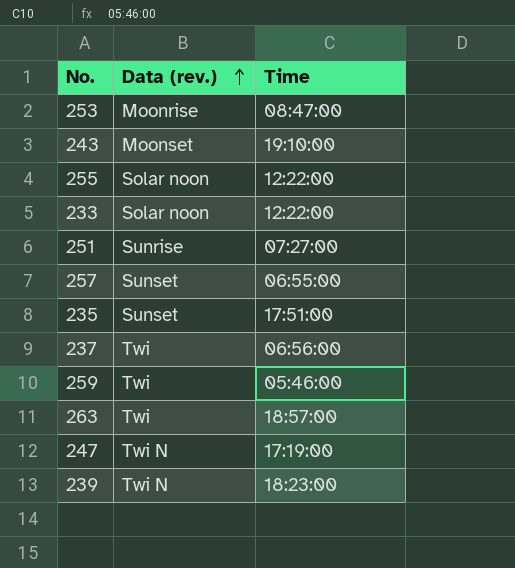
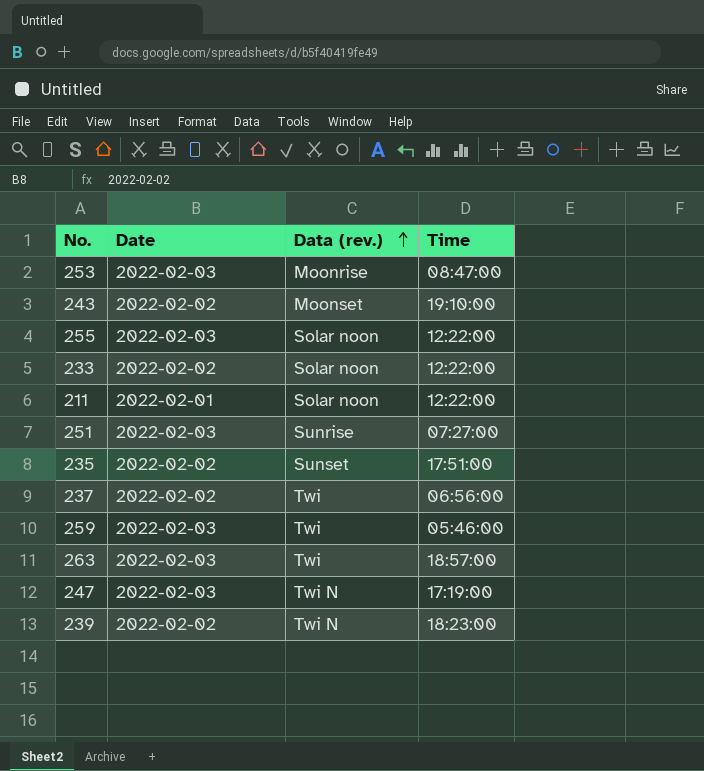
column Date | position: none -> 2
row 257: Sunset | 06:55:00 -> none
row 211: none -> 2022-02-01 | Solar noon | 12:22:00

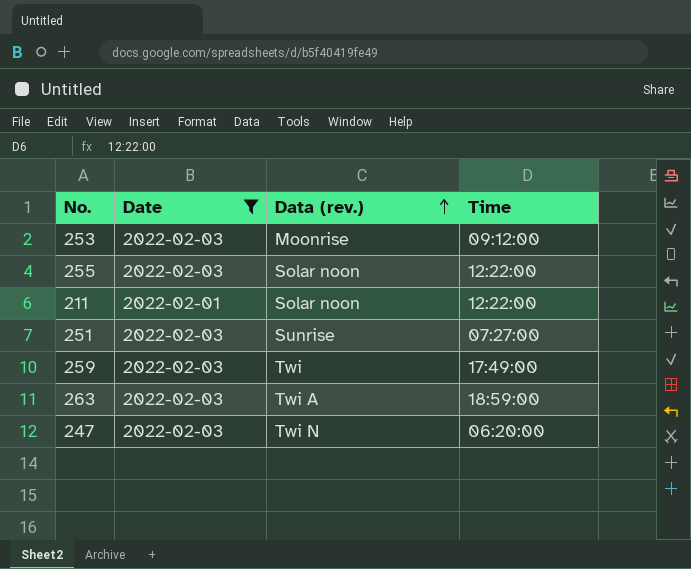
filter: none -> Date != 2022-02-02
253 | Time: 08:47:00 -> 09:12:00
259 | Time: 05:46:00 -> 17:49:00
263 | Data (rev.): Twi -> Twi A
263 | Time: 18:57:00 -> 18:59:00
247 | Time: 17:19:00 -> 06:20:00

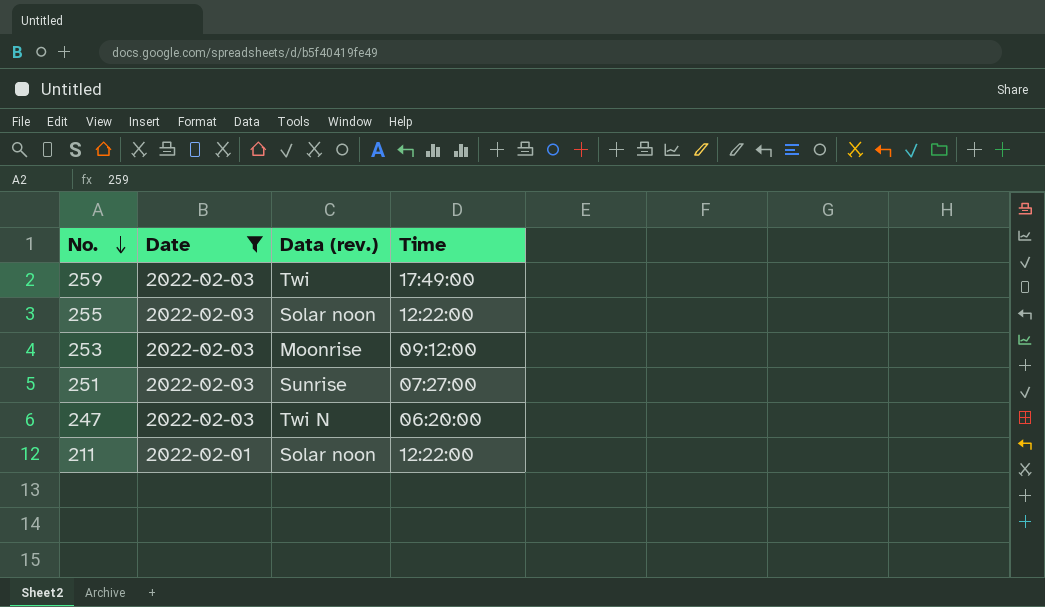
row order: Data (rev.) ascending -> No. descending
row 263: 2022-02-03 | Twi A | 18:59:00 -> none

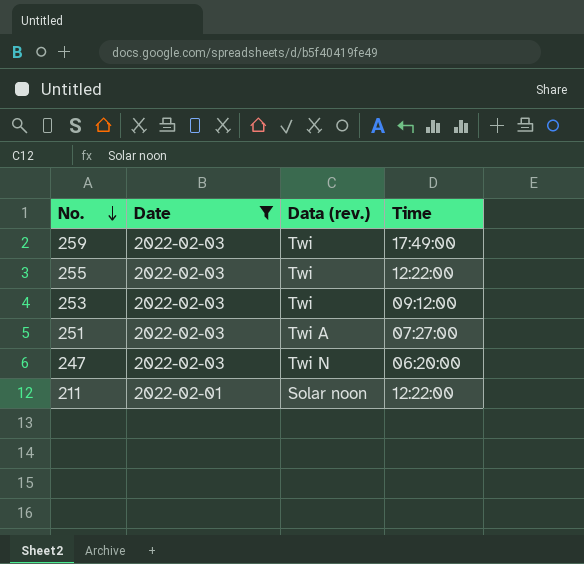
255 | Data (rev.): Solar noon -> Twi
253 | Data (rev.): Moonrise -> Twi
251 | Data (rev.): Sunrise -> Twi A

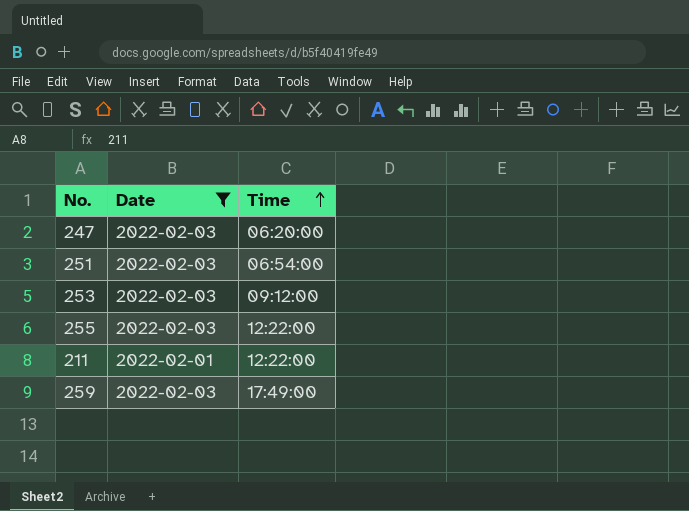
row order: No. descending -> Time ascending
column Data (rev.) | position: 3 -> none
251 | Time: 07:27:00 -> 06:54:00

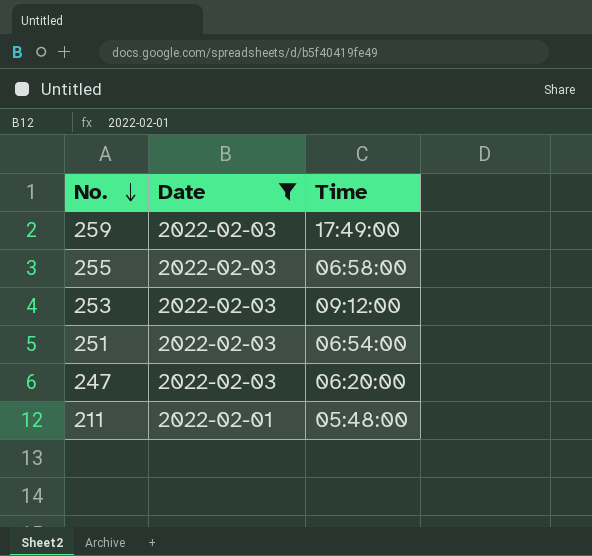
row order: Time ascending -> No. descending
255 | Time: 12:22:00 -> 06:58:00
211 | Time: 12:22:00 -> 05:48:00

